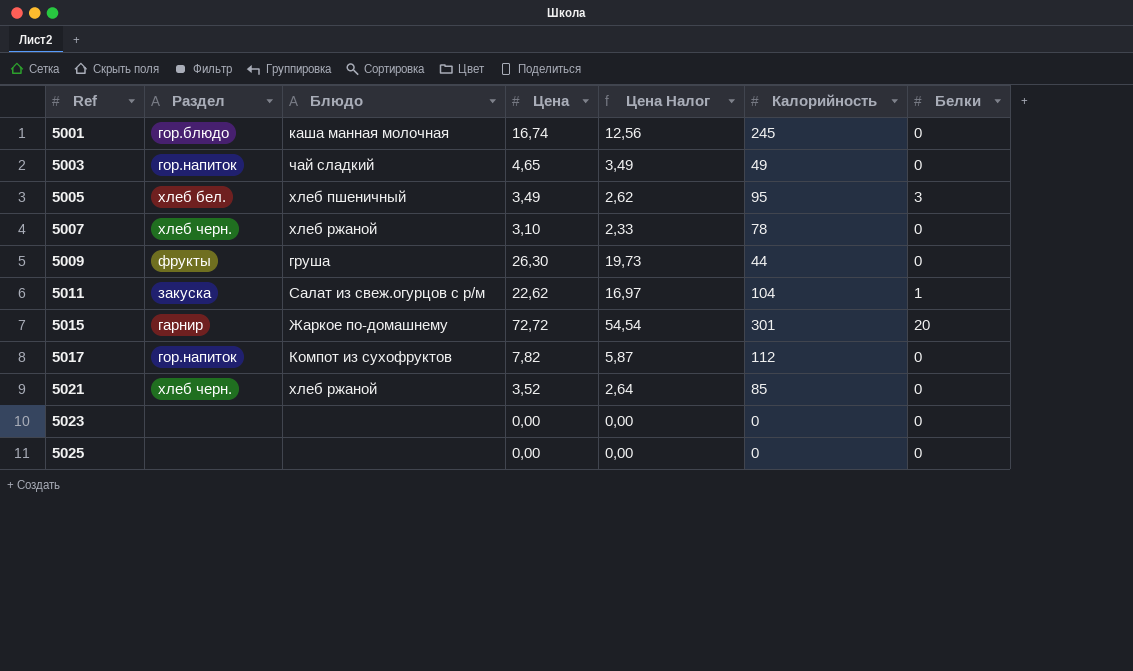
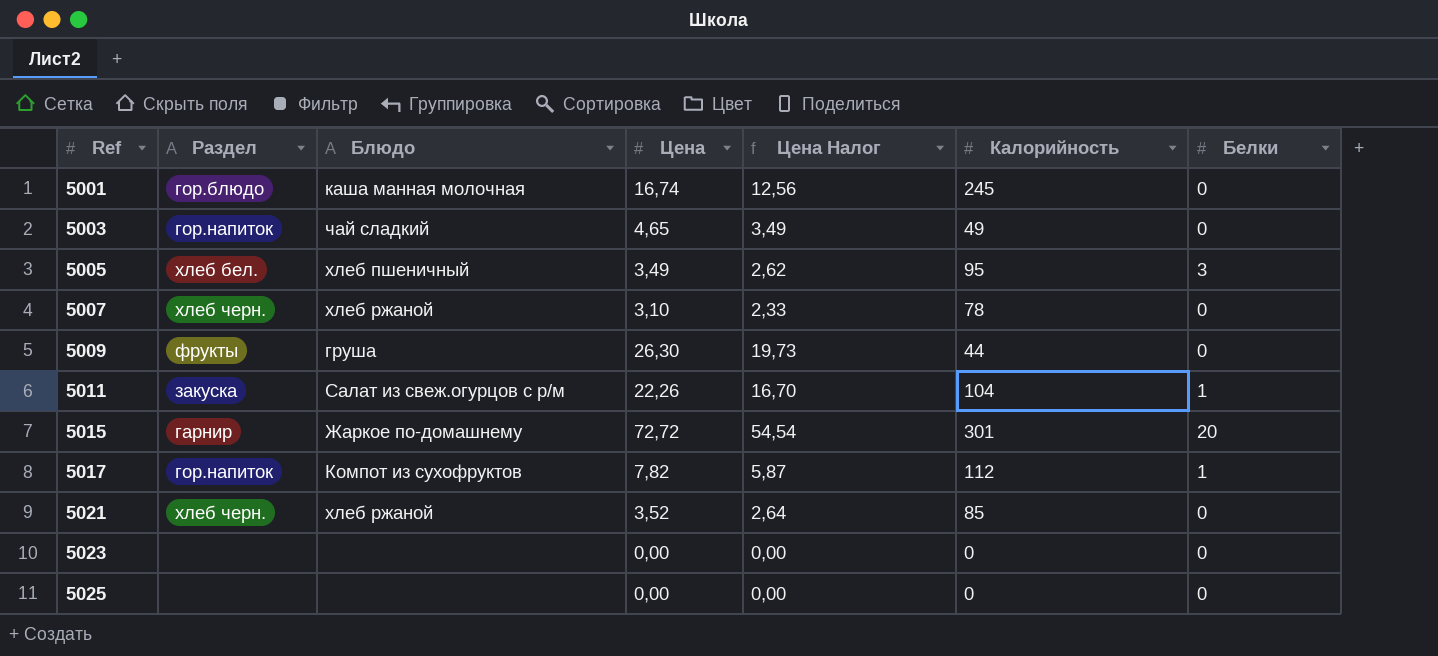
5011 | Цена: 22,62 -> 22,26
5011 | Цена Налог: 16,97 -> 16,70
5017 | Белки: 0 -> 1

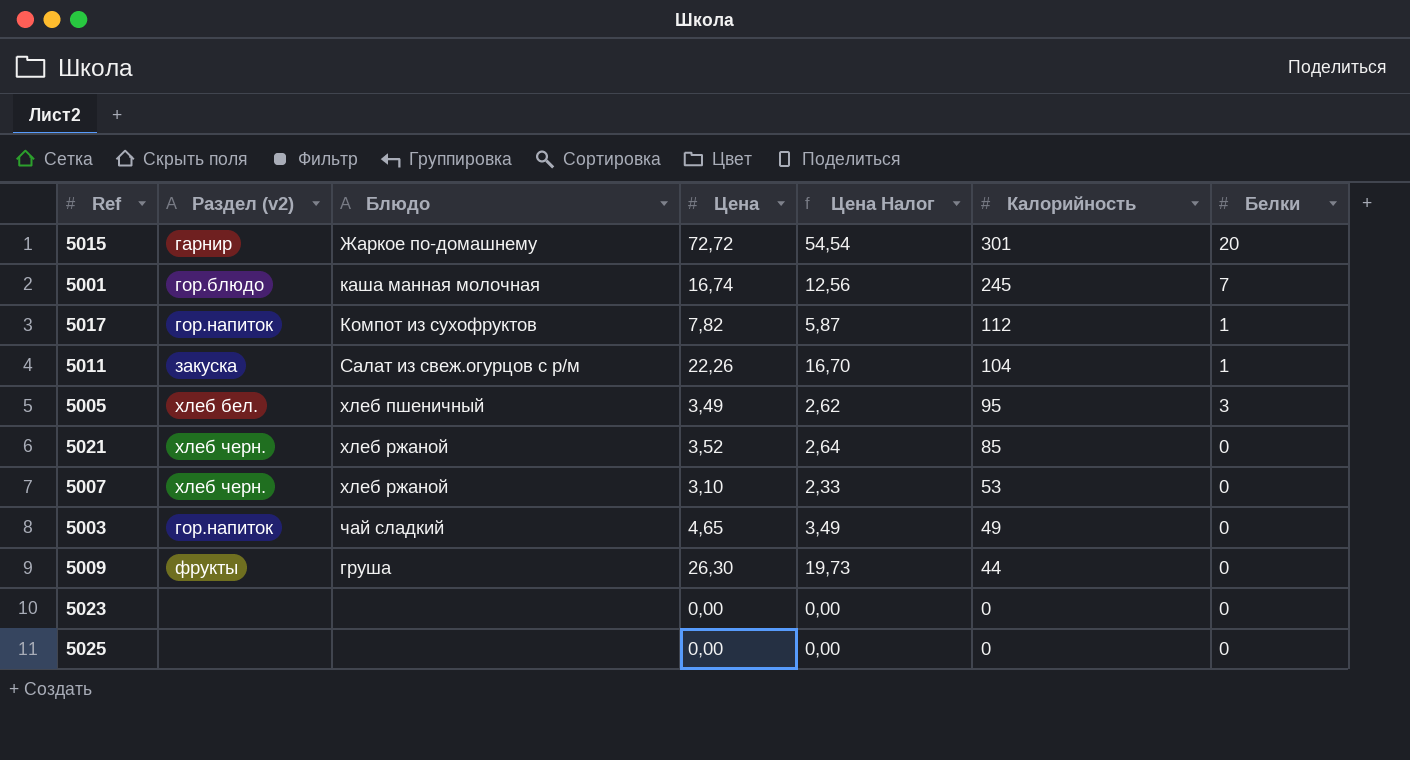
row order: Ref ascending -> Калорийность descending
column name: Раздел -> Раздел (v2)
5001 | Белки: 0 -> 7
5007 | Калорийность: 78 -> 53

